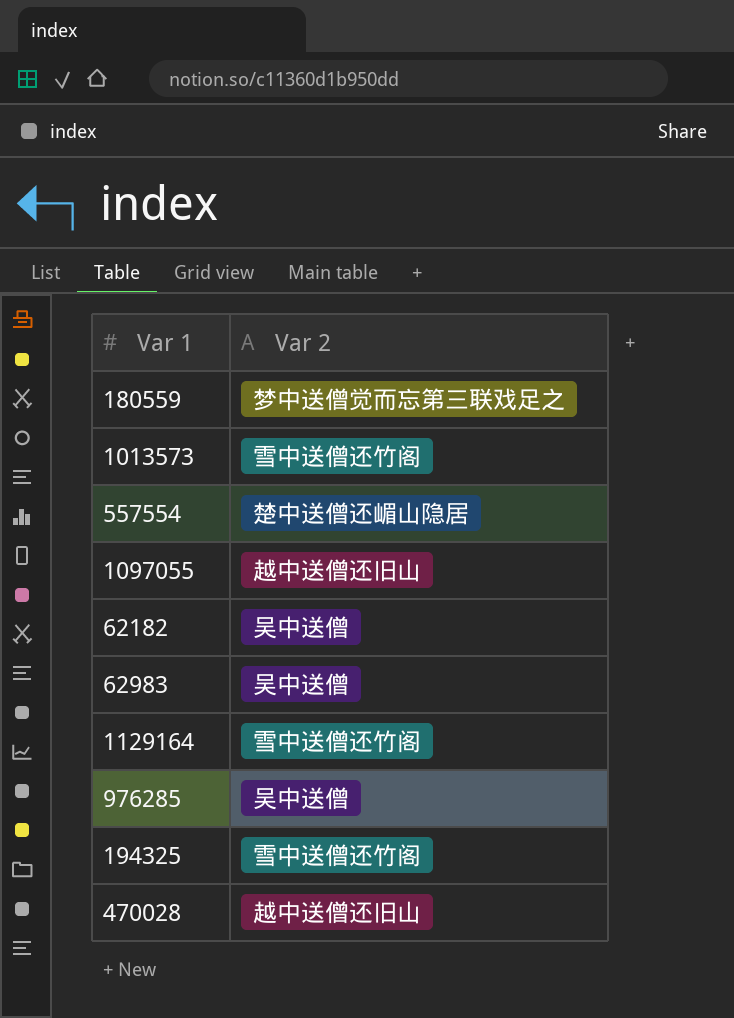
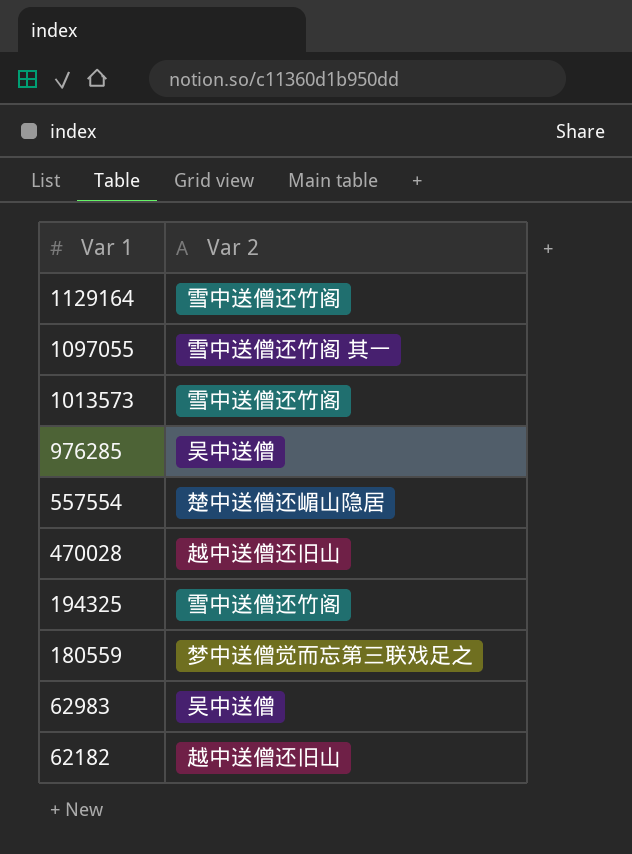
row order: none -> Var 1 descending
1097055 | Var 2: 越中送僧还旧山 -> 雪中送僧还竹阁 其一
62182 | Var 2: 吴中送僧 -> 越中送僧还旧山

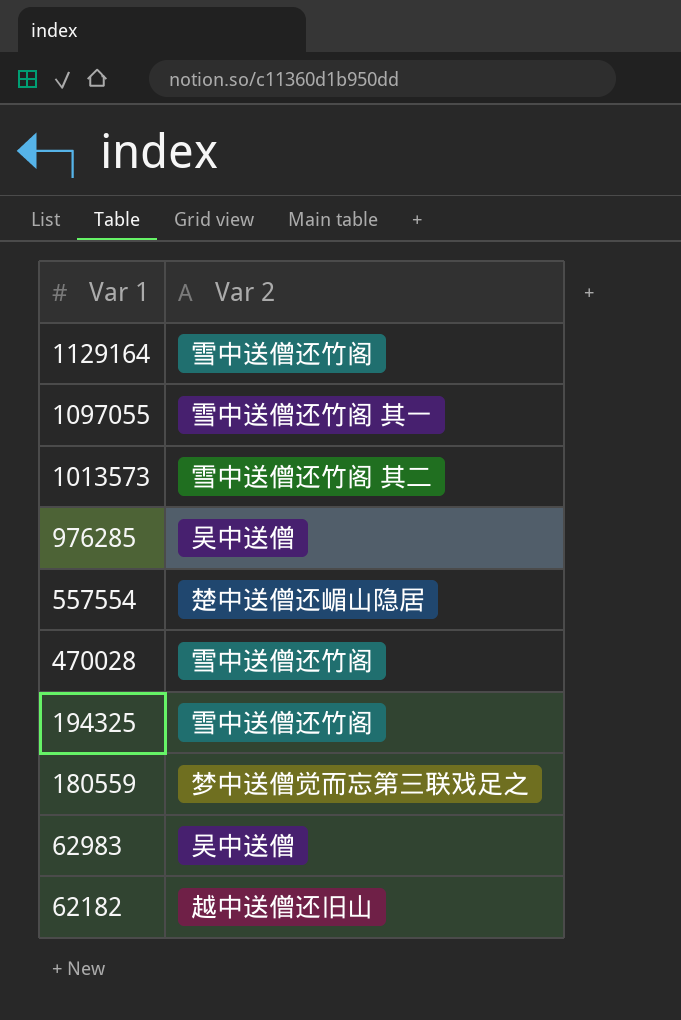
1013573 | Var 2: 雪中送僧还竹阁 -> 雪中送僧还竹阁 其二
470028 | Var 2: 越中送僧还旧山 -> 雪中送僧还竹阁

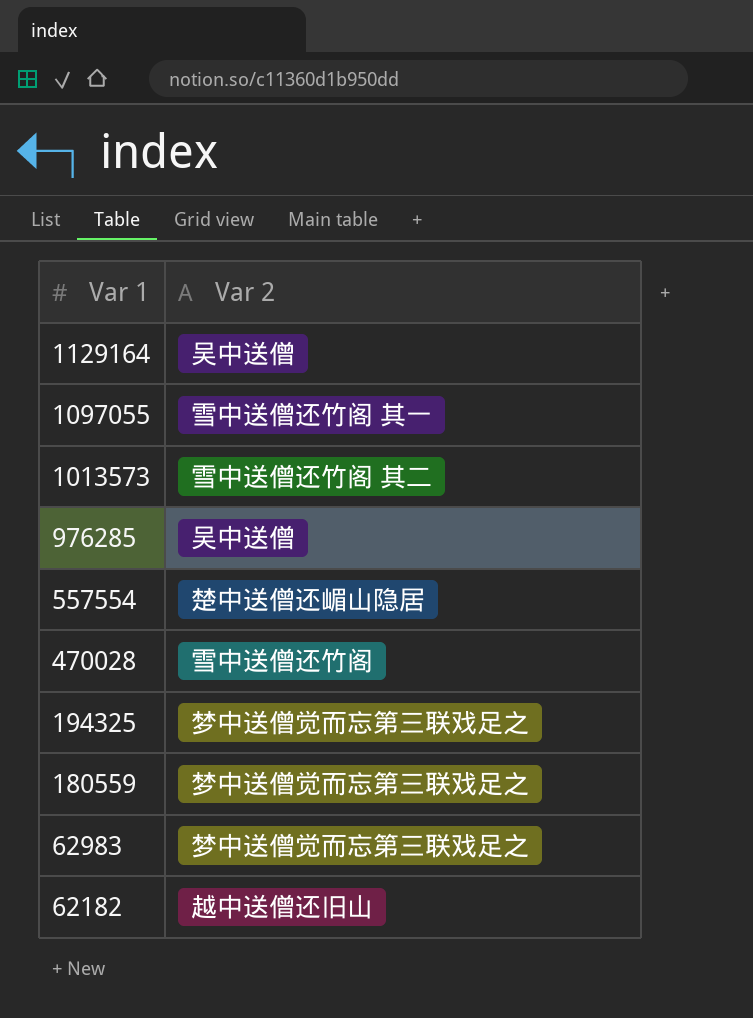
1129164 | Var 2: 雪中送僧还竹阁 -> 吴中送僧
194325 | Var 2: 雪中送僧还竹阁 -> 梦中送僧觉而忘第三联戏足之
62983 | Var 2: 吴中送僧 -> 梦中送僧觉而忘第三联戏足之

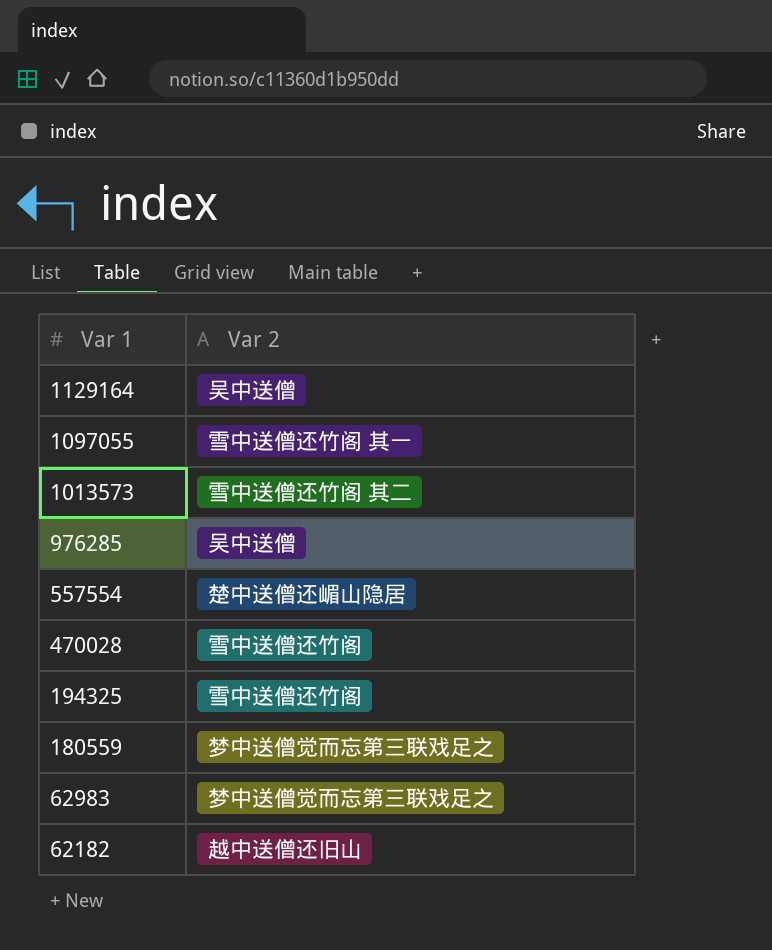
194325 | Var 2: 梦中送僧觉而忘第三联戏足之 -> 雪中送僧还竹阁

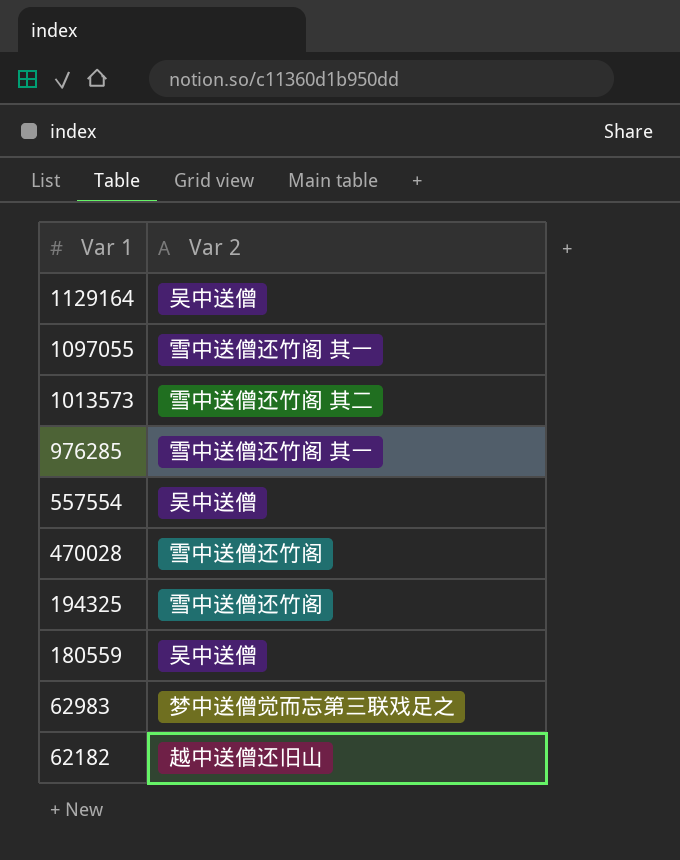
976285 | Var 2: 吴中送僧 -> 雪中送僧还竹阁 其一
557554 | Var 2: 楚中送僧还嵋山隐居 -> 吴中送僧
180559 | Var 2: 梦中送僧觉而忘第三联戏足之 -> 吴中送僧

